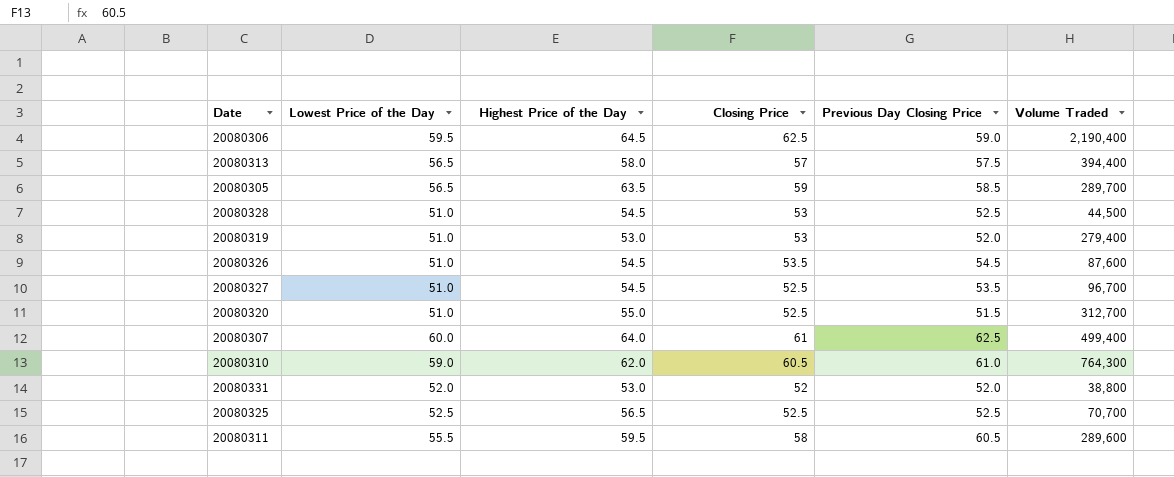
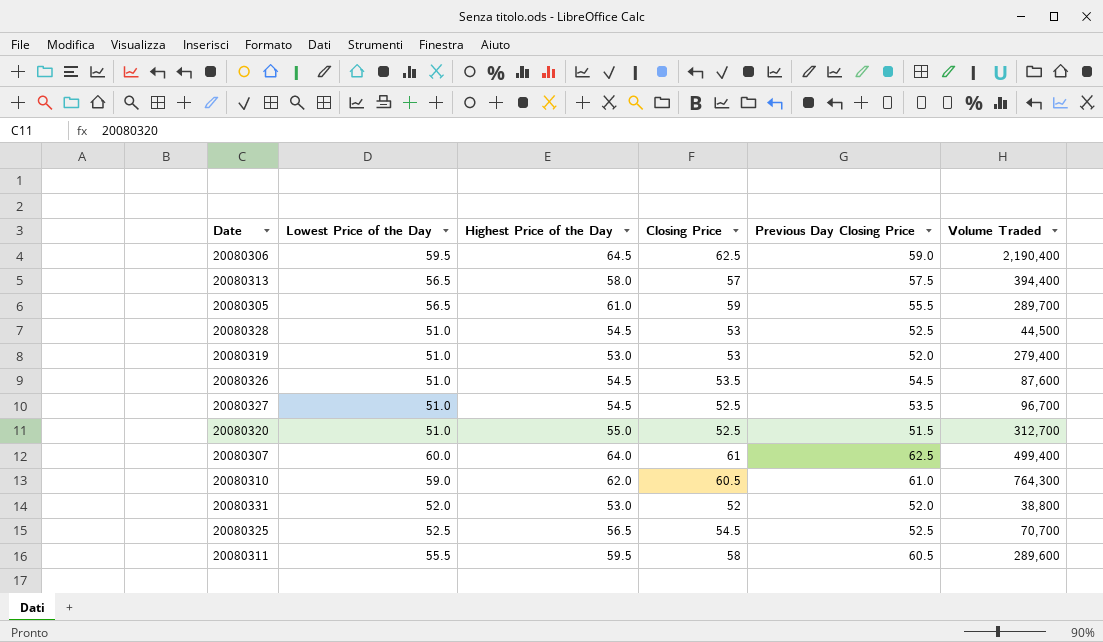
20080305 | Highest Price of the Day: 63.5 -> 61.0
20080305 | Previous Day Closing Price: 58.5 -> 55.5
20080325 | Closing Price: 52.5 -> 54.5

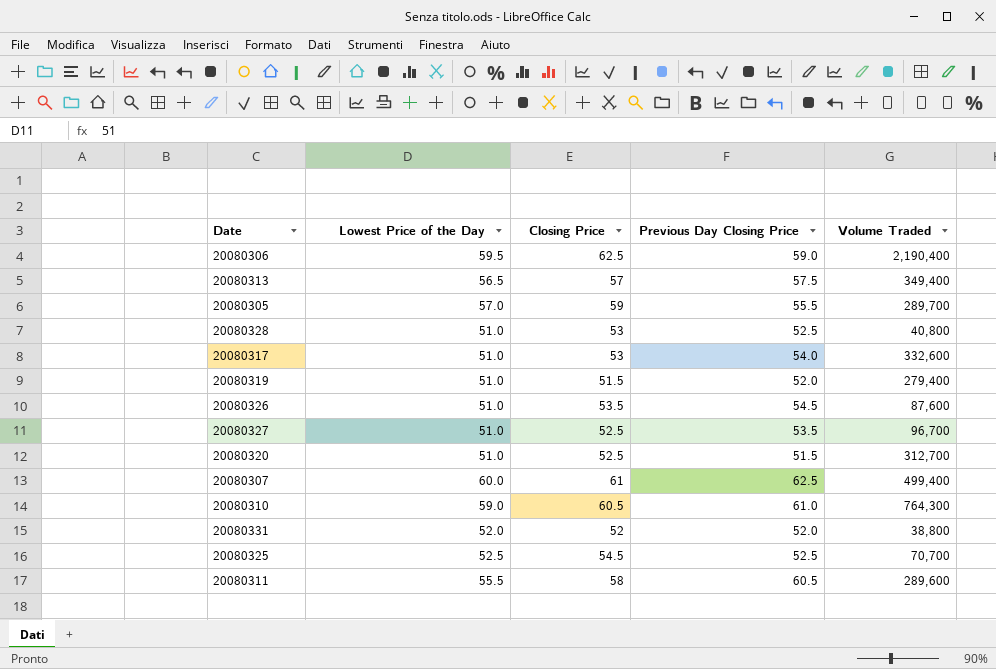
column Highest Price of the Day | position: 3 -> none
20080313 | Volume Traded: 394,400 -> 349,400
20080305 | Lowest Price of the Day: 56.5 -> 57.0
20080328 | Volume Traded: 44,500 -> 40,800
row 20080317: none -> 51.0 | 53 | 54.0 | 332,600
20080319 | Closing Price: 53 -> 51.5

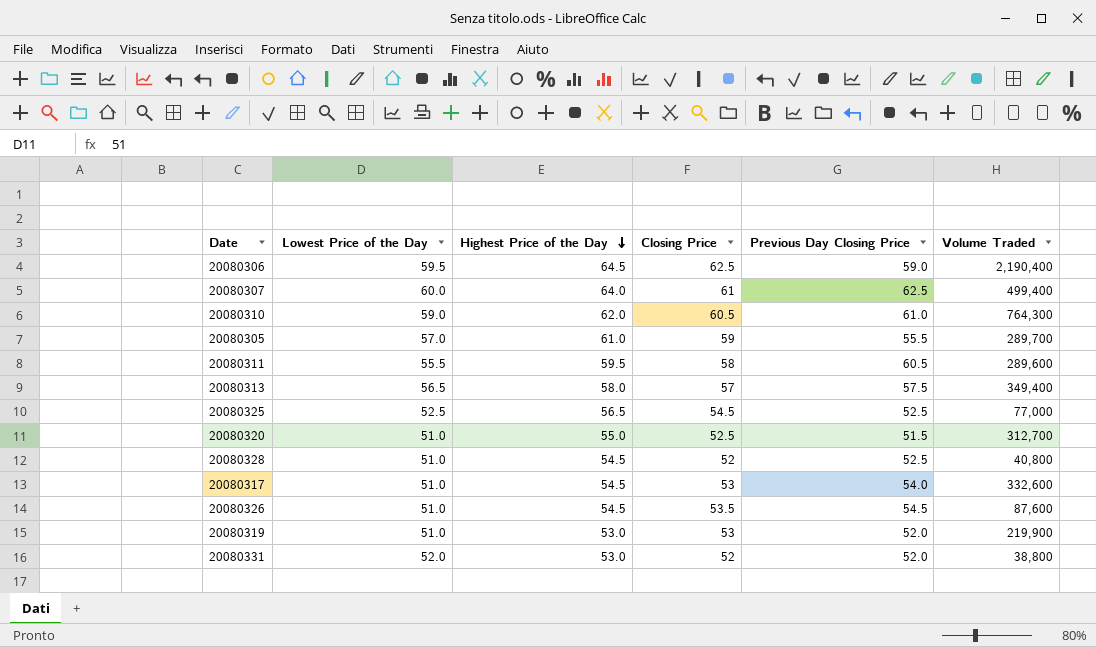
row order: none -> Highest Price of the Day descending
column Highest Price of the Day | position: none -> 3
row 20080327: 51.0 | 52.5 | 53.5 | 96,700 -> none
20080325 | Volume Traded: 70,700 -> 77,000
20080328 | Closing Price: 53 -> 52
20080319 | Closing Price: 51.5 -> 53
20080319 | Volume Traded: 279,400 -> 219,900

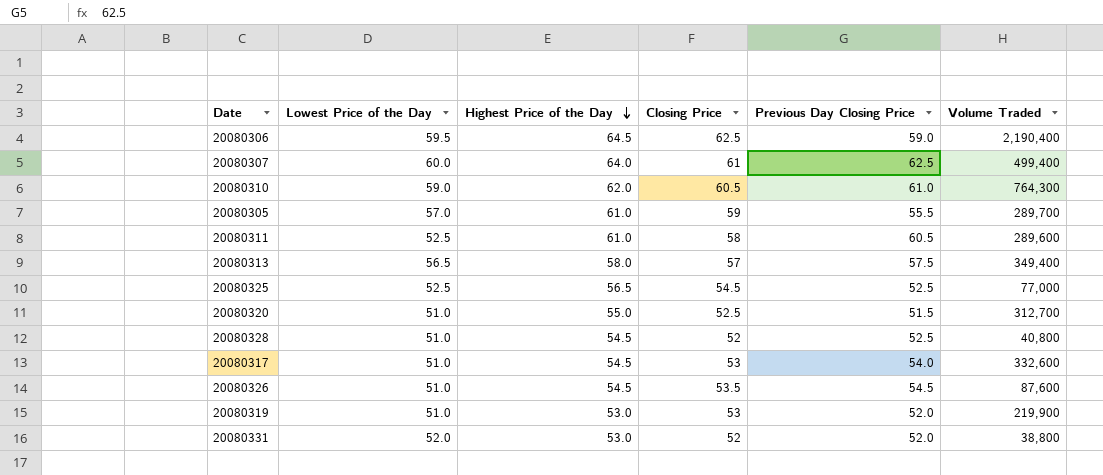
20080311 | Lowest Price of the Day: 55.5 -> 52.5
20080311 | Highest Price of the Day: 59.5 -> 61.0

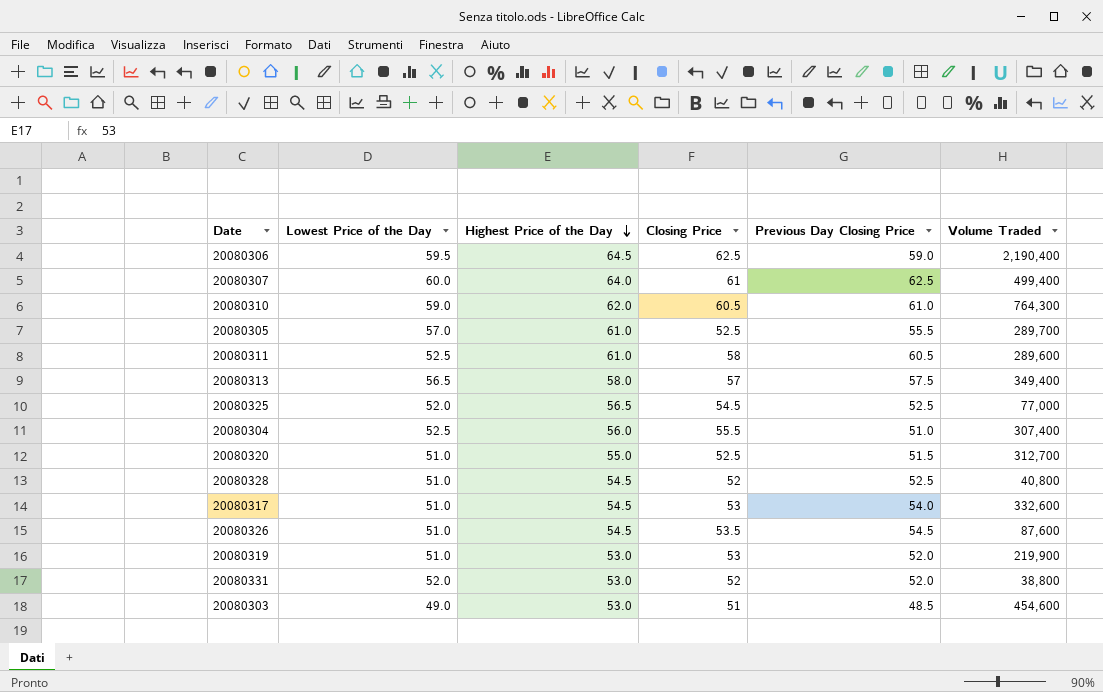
20080305 | Closing Price: 59 -> 52.5
20080325 | Lowest Price of the Day: 52.5 -> 52.0
row 20080304: none -> 52.5 | 56.0 | 55.5 | 51.0 | 307,400
row 20080303: none -> 49.0 | 53.0 | 51 | 48.5 | 454,600

